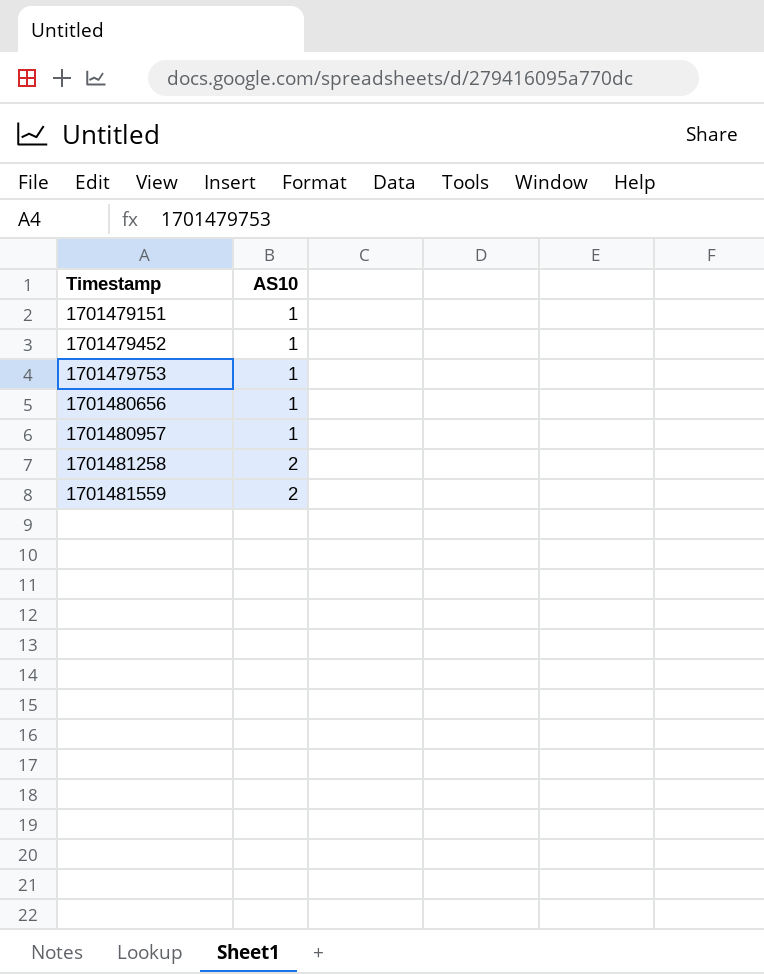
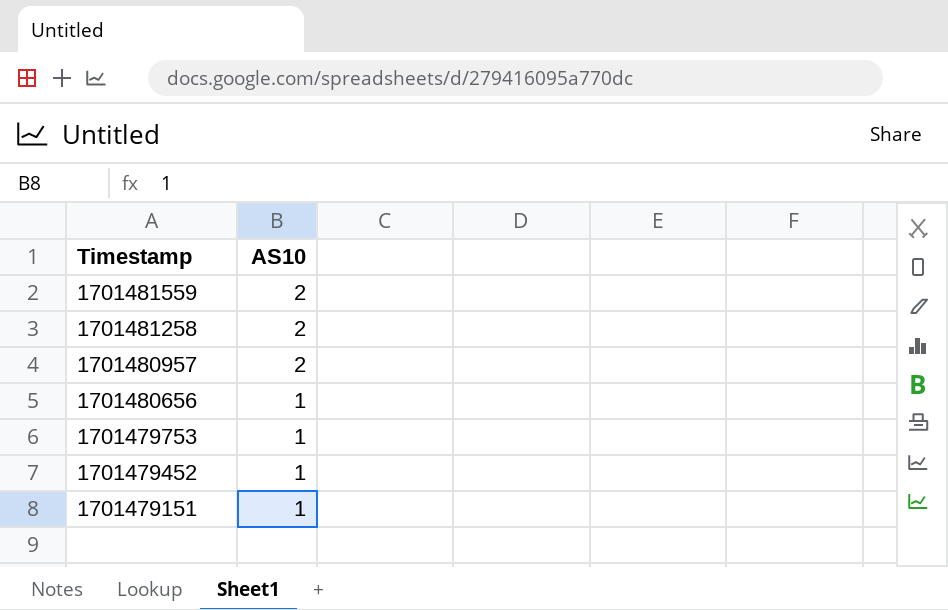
row order: Timestamp ascending -> Timestamp descending
1701480957 | AS10: 1 -> 2

